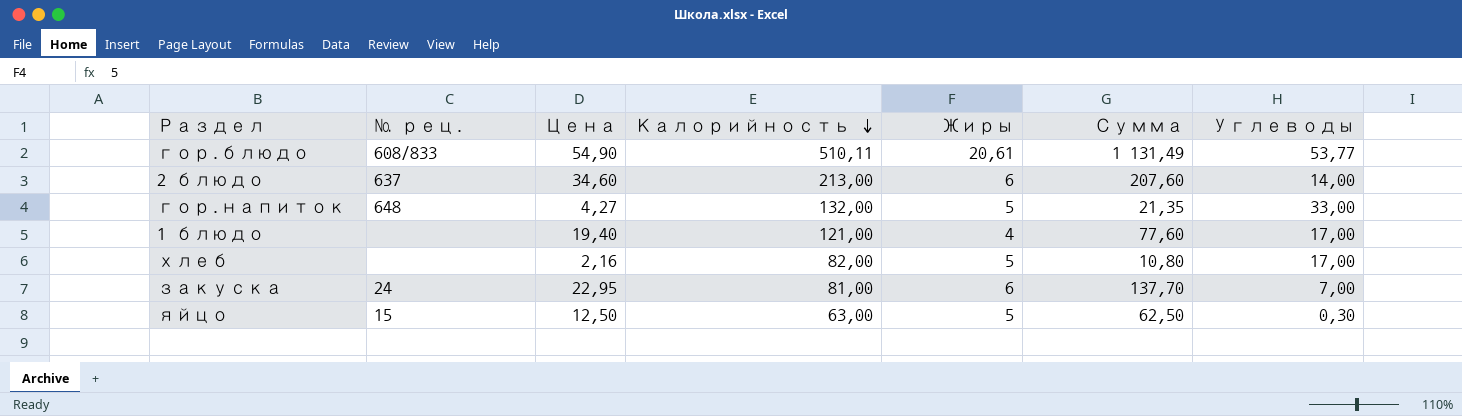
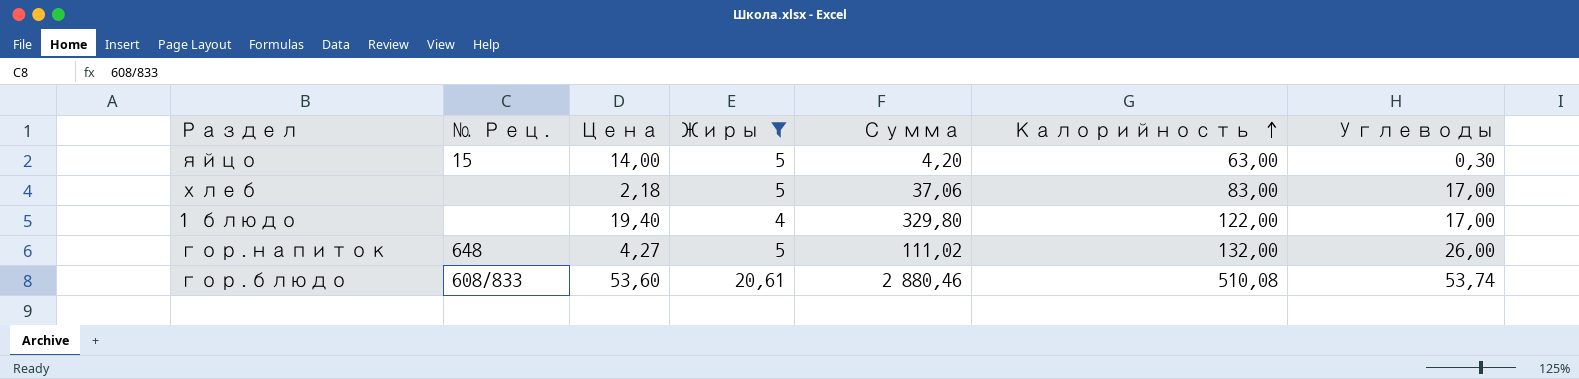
filter: none -> Жиры != 6
row order: Калорийность descending -> Калорийность ascending
column name: № рец. -> № Рец.
column Сумма | formula: [Цена] * [Жиры] -> [Цена] * [Углеводы]
column Калорийность | position: 4 -> 6
яйцо | Цена: 12,50 -> 14,00
хлеб | Цена: 2,16 -> 2,18
хлеб | Калорийность: 82,00 -> 83,00
1 блюдо | Калорийность: 121,00 -> 122,00
гор.напиток | Углеводы: 33,00 -> 26,00
гор.блюдо | Цена: 54,90 -> 53,60
гор.блюдо | Калорийность: 510,11 -> 510,08
гор.блюдо | Углеводы: 53,77 -> 53,74

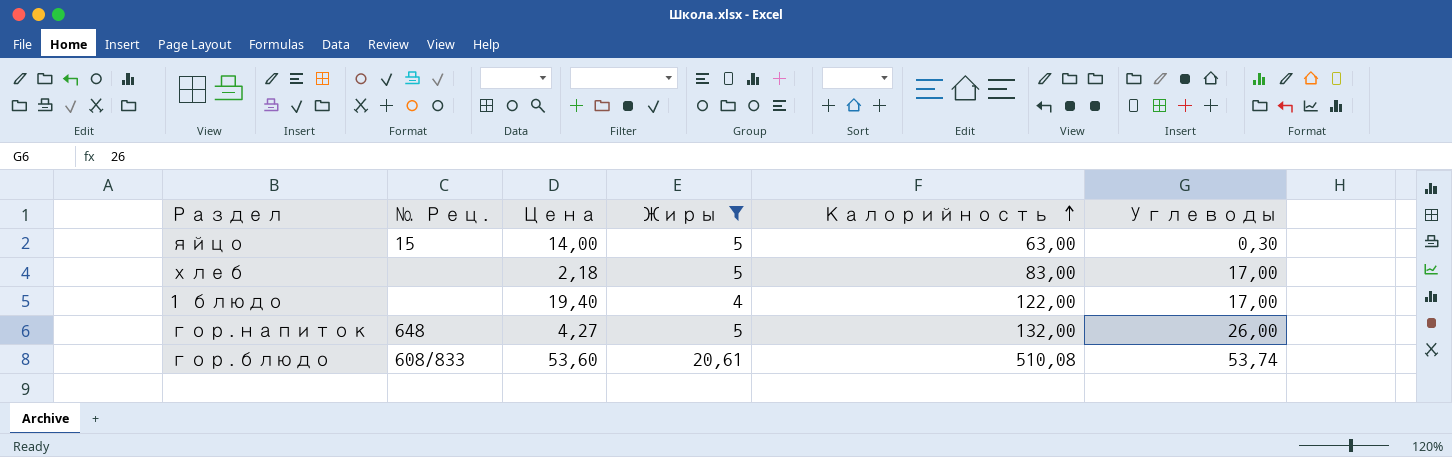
column Сумма | formula: [Цена] * [Углеводы] -> none

